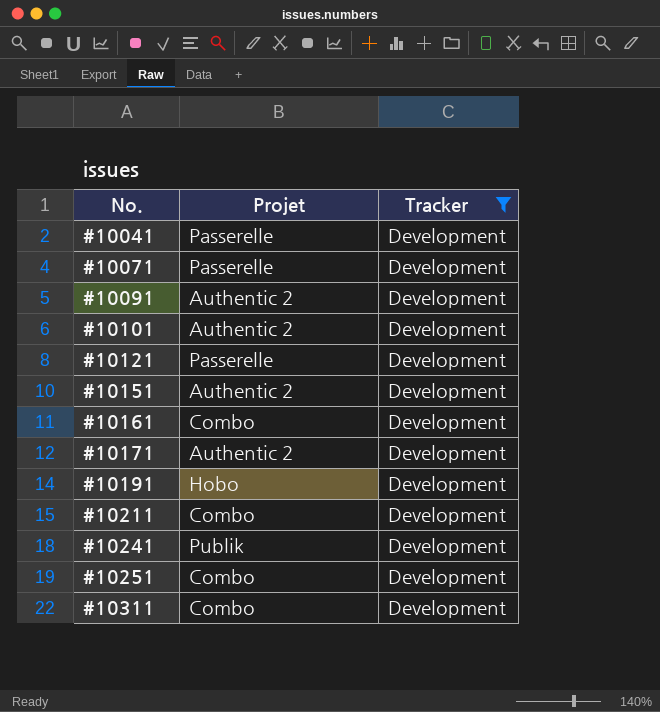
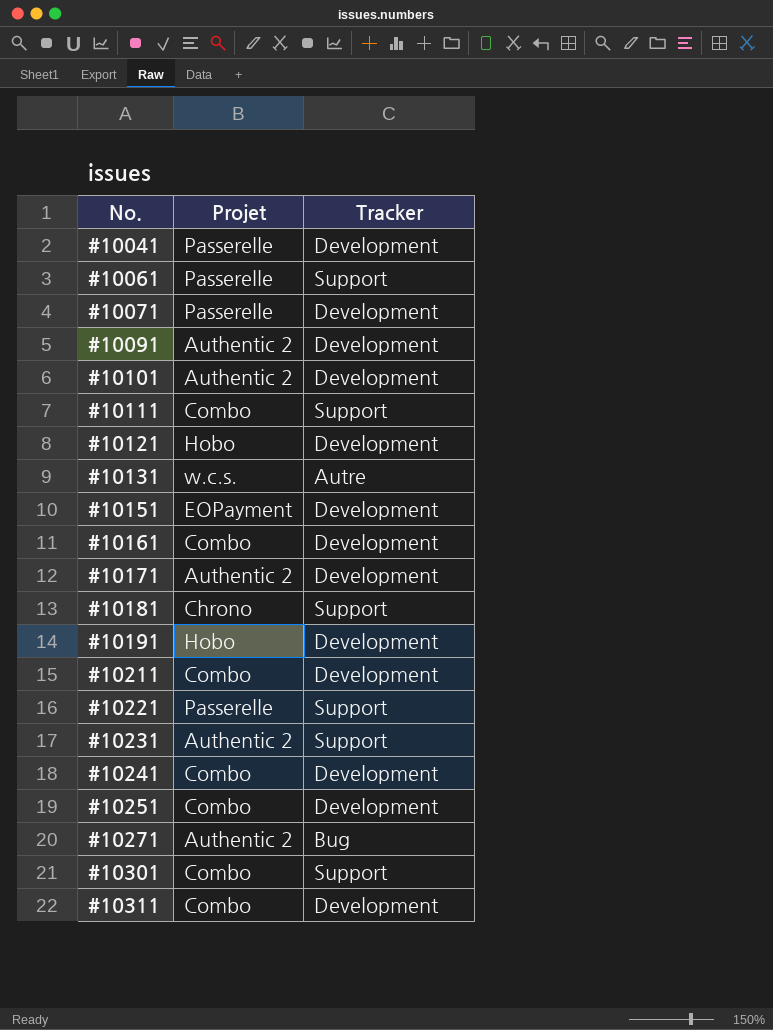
filter: Tracker = Development -> none
#10121 | Projet: Passerelle -> Hobo
#10151 | Projet: Authentic 2 -> EOPayment
#10241 | Projet: Publik -> Combo

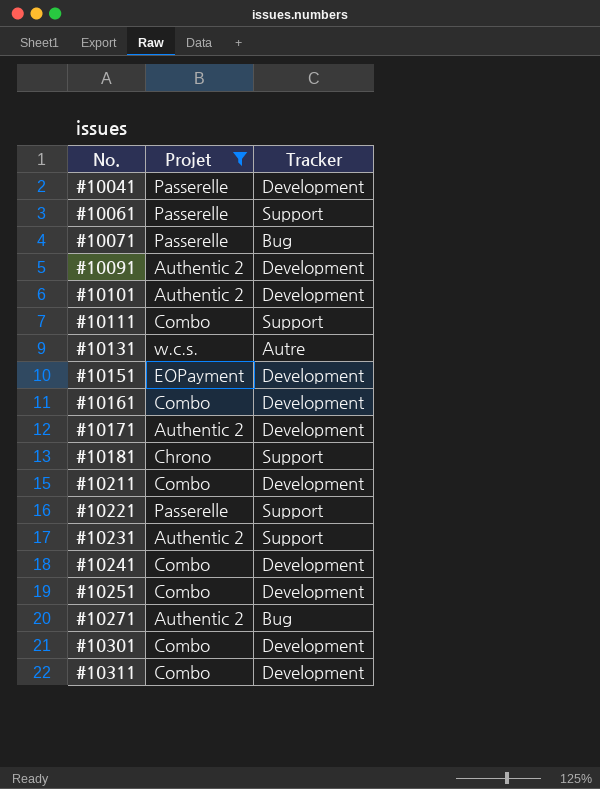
filter: none -> Projet != Hobo
#10071 | Tracker: Development -> Bug
#10301 | Tracker: Support -> Development

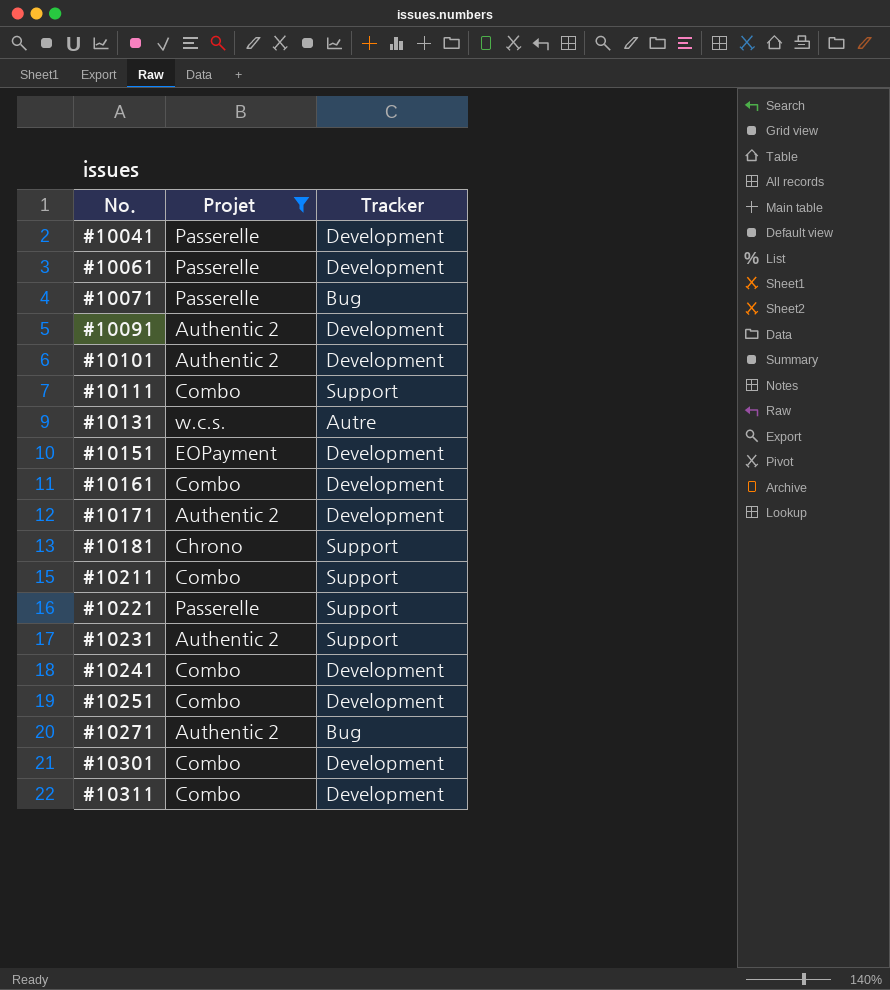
#10061 | Tracker: Support -> Development
#10211 | Tracker: Development -> Support

